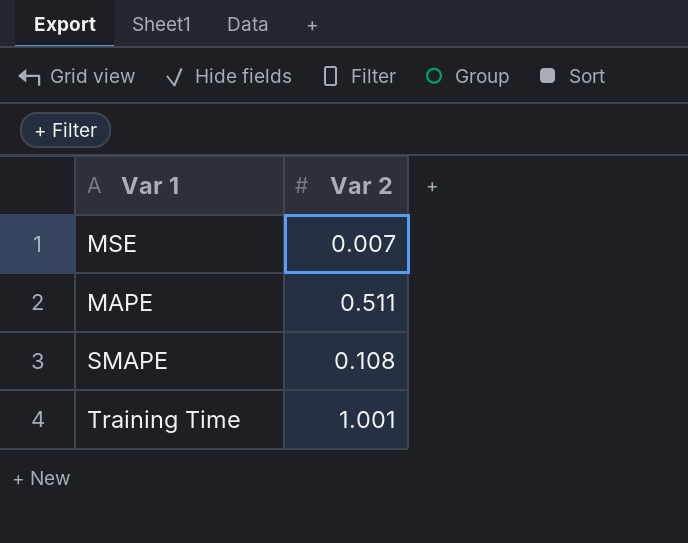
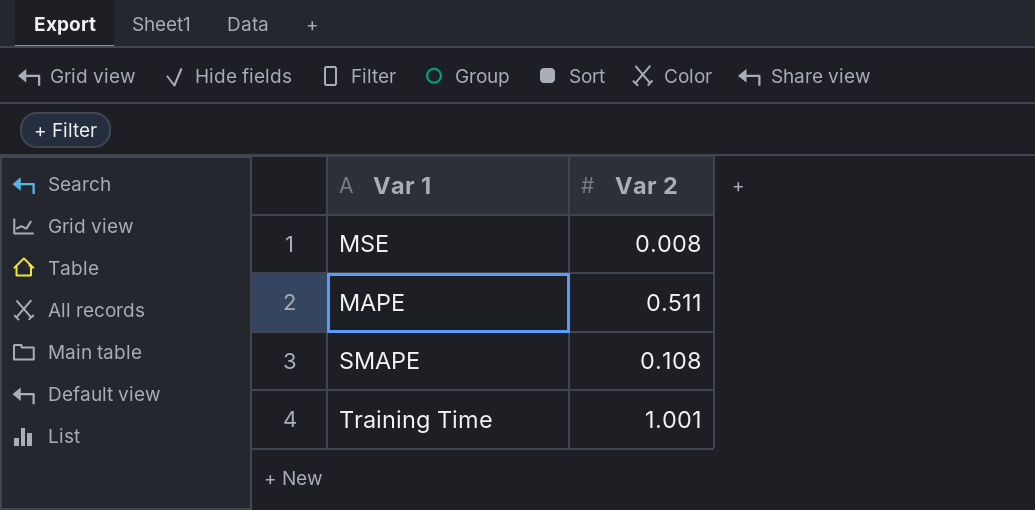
MSE | Var 2: 0.007 -> 0.008

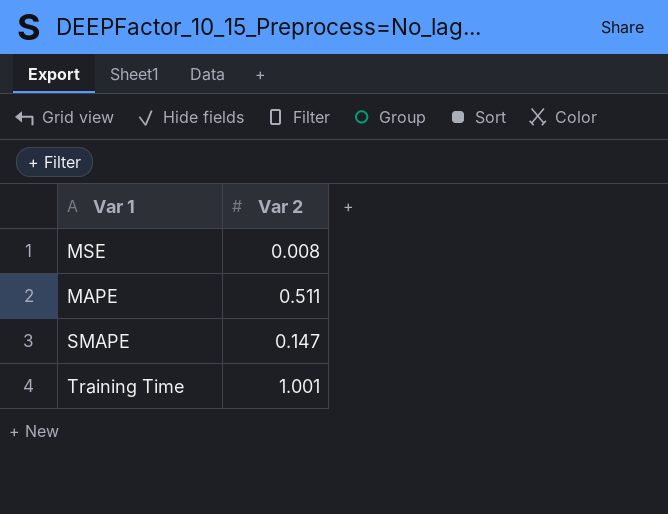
SMAPE | Var 2: 0.108 -> 0.147

